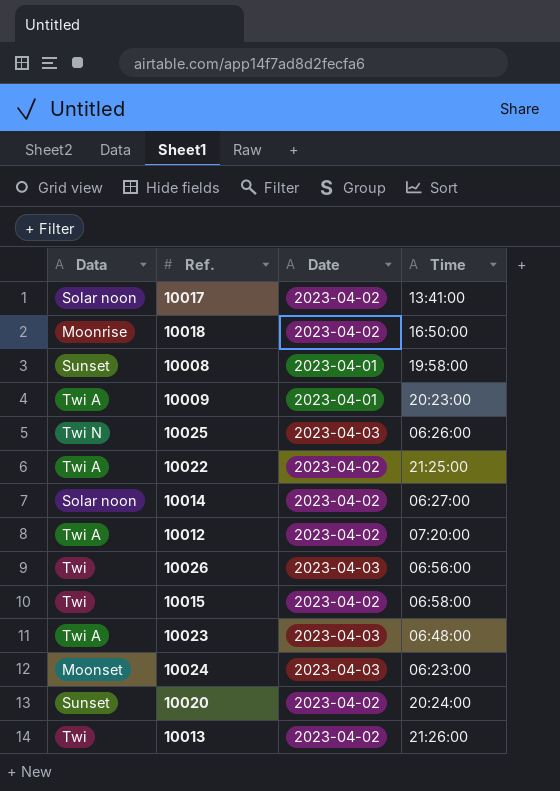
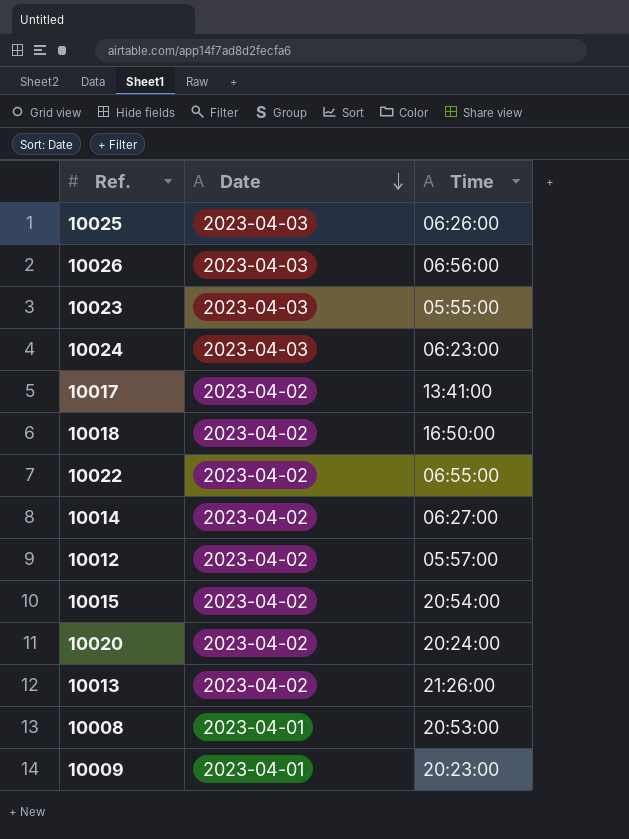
row order: none -> Date descending
column Data | position: 1 -> none
10023 | Time: 06:48:00 -> 05:55:00
10022 | Time: 21:25:00 -> 06:55:00
10012 | Time: 07:20:00 -> 05:57:00
10015 | Time: 06:58:00 -> 20:54:00
10008 | Time: 19:58:00 -> 20:53:00

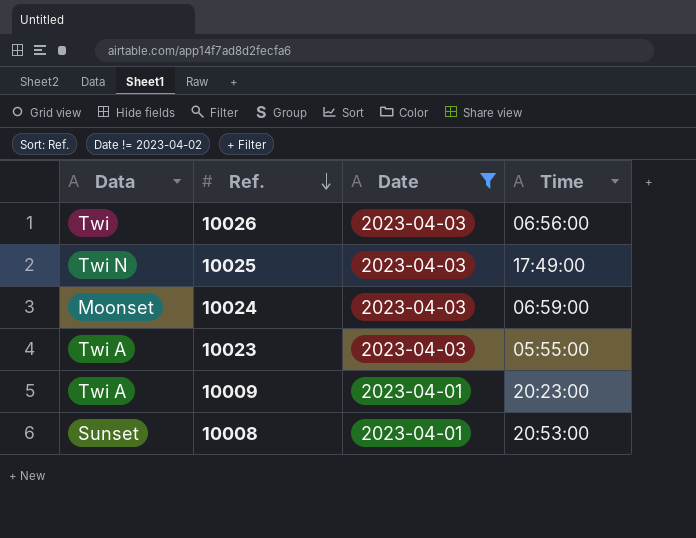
filter: none -> Date != 2023-04-02
row order: Date descending -> Ref. descending
column Data | position: none -> 1
10025 | Time: 06:26:00 -> 17:49:00
10024 | Time: 06:23:00 -> 06:59:00

